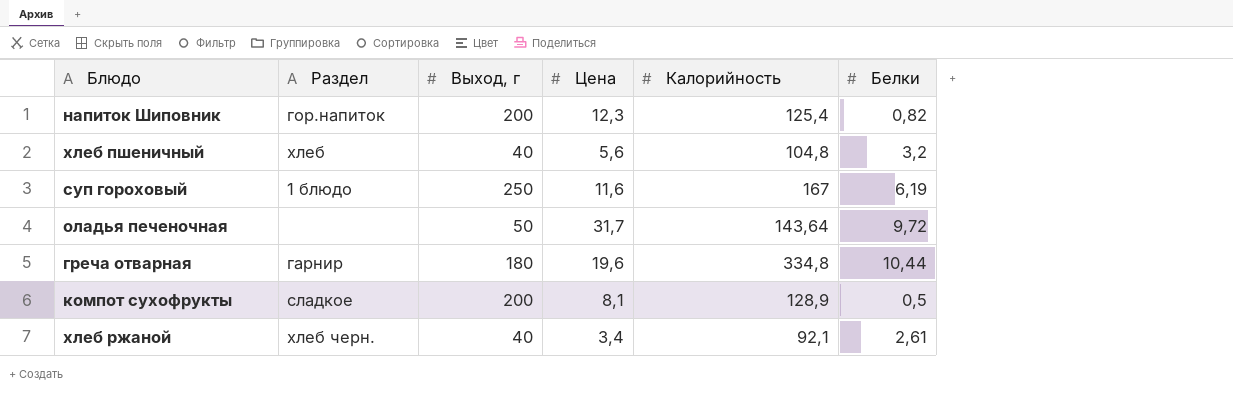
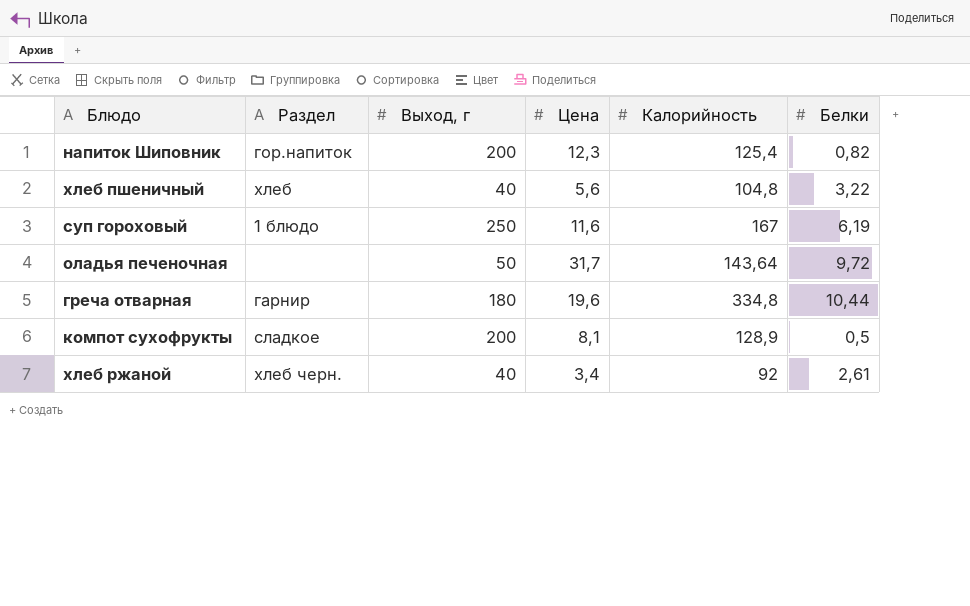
хлеб пшеничный | Белки: 3,2 -> 3,22
хлеб ржаной | Калорийность: 92,1 -> 92

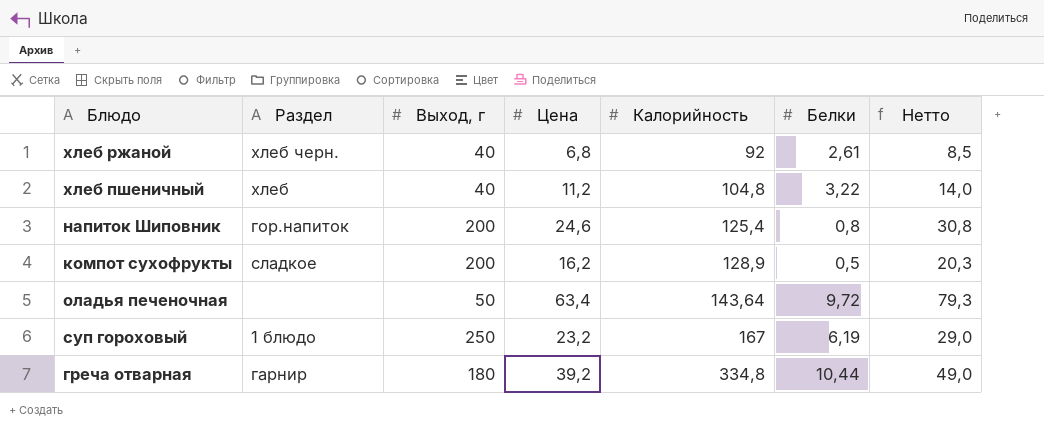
row order: none -> Калорийность ascending
column Нетто | formula: none -> [Цена] * 1,25
хлеб ржаной | Цена: 3,4 -> 6,8
хлеб пшеничный | Цена: 5,6 -> 11,2
напиток Шиповник | Цена: 12,3 -> 24,6
напиток Шиповник | Белки: 0,82 -> 0,8
компот сухофрукты | Цена: 8,1 -> 16,2
оладья печеночная | Цена: 31,7 -> 63,4
суп гороховый | Цена: 11,6 -> 23,2
греча отварная | Цена: 19,6 -> 39,2

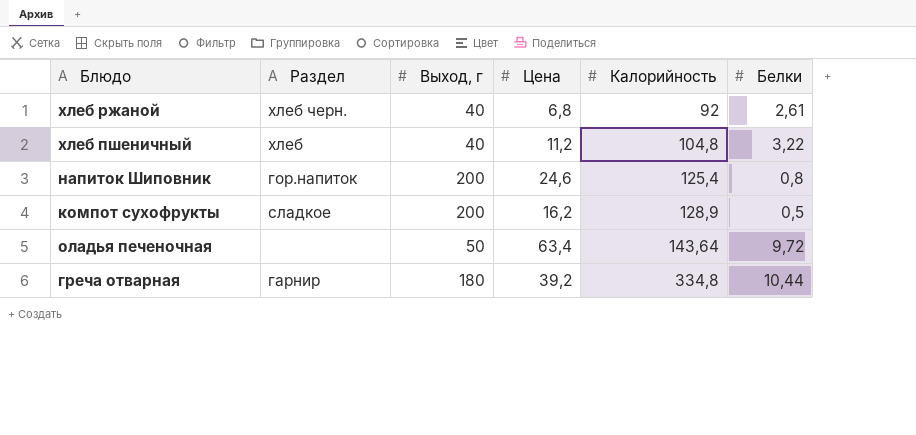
column Нетто | formula: [Цена] * 1,25 -> none
row суп гороховый: 1 блюдо | 250 | 23,2 | 167 | 6,19 | 29,0 -> none

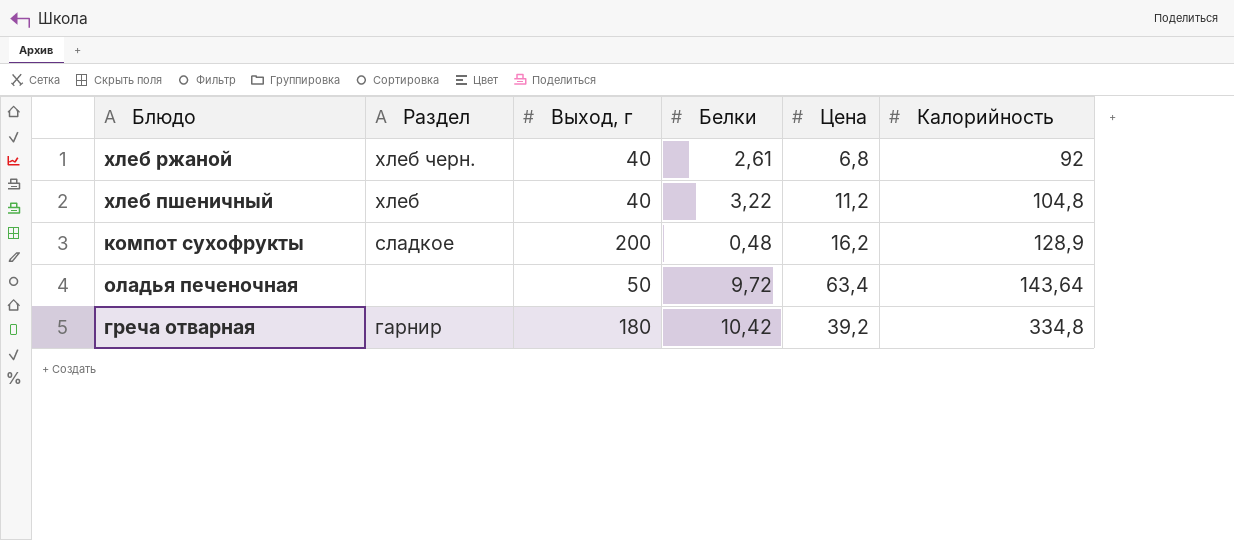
column Белки | position: 6 -> 4
row напиток Шиповник: гор.напиток | 200 | 24,6 | 125,4 | 0,8 -> none
компот сухофрукты | Белки: 0,5 -> 0,48
греча отварная | Белки: 10,44 -> 10,42

